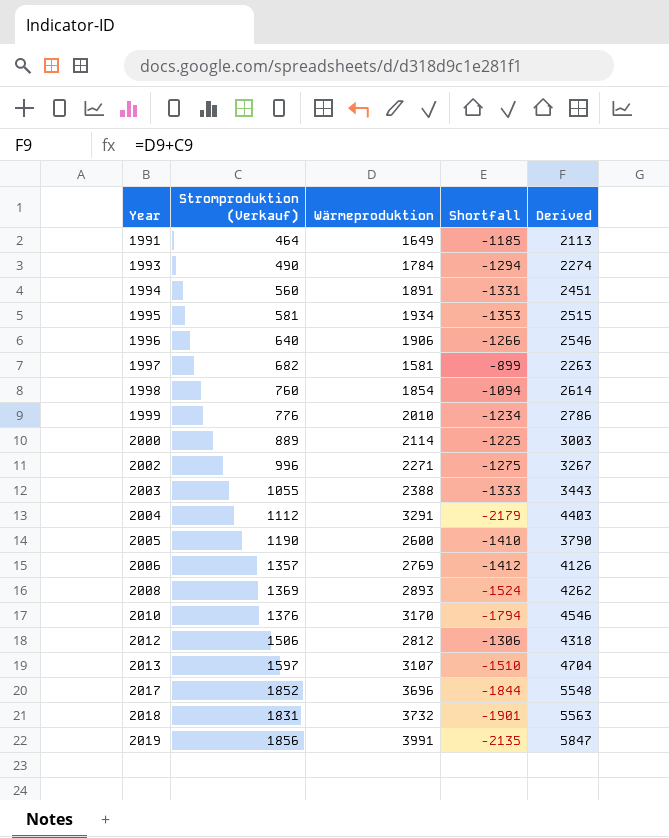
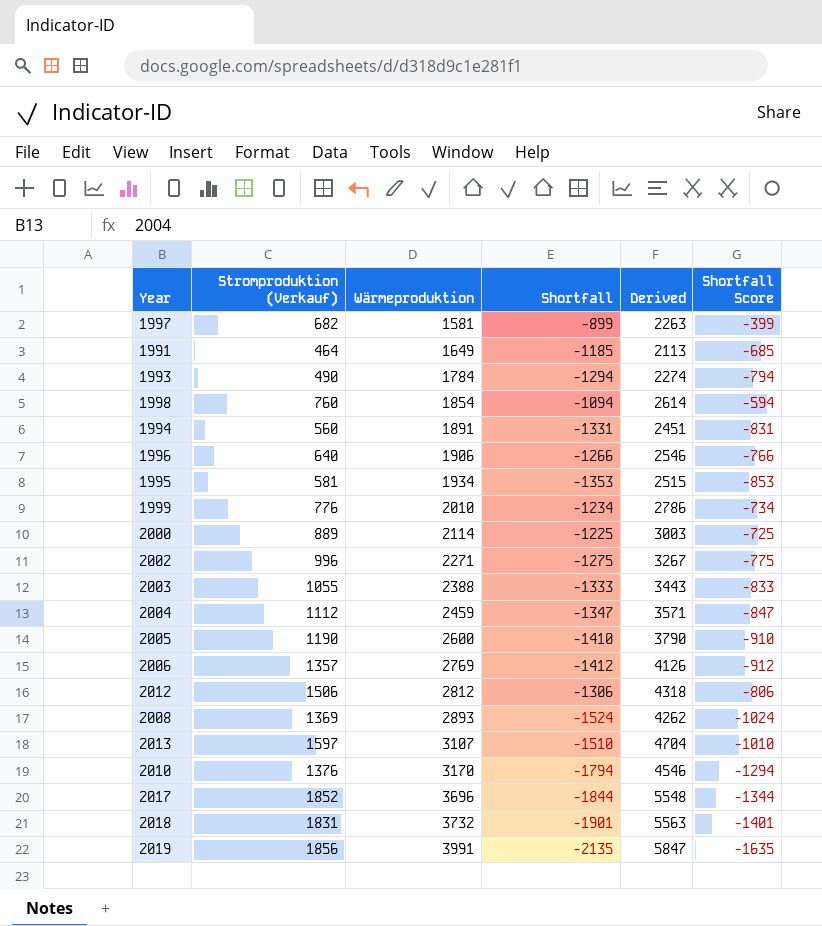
row order: Year ascending -> Wärmeproduktion ascending
column Shortfall Score | formula: none -> [Shortfall] + 500
2004 | Wärmeproduktion: 3291 -> 2459
2004 | Shortfall: -2179 -> -1347
2004 | Derived: 4403 -> 3571

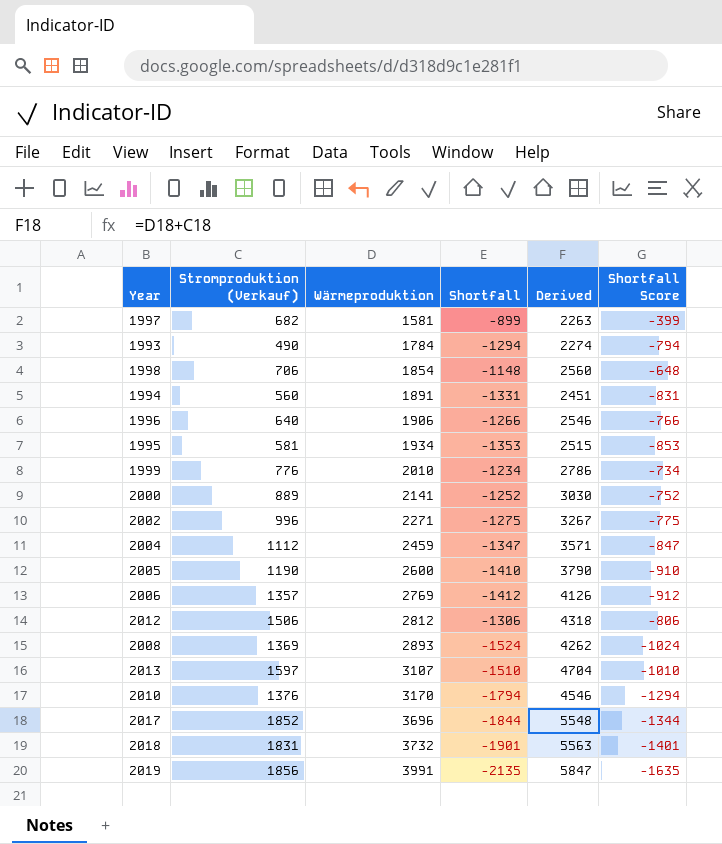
row 1991: 464 | 1649 | -1185 | 2113 | -685 -> none
row 2003: 1055 | 2388 | -1333 | 3443 | -833 -> none
1998 | Stromproduktion (Verkauf): 760 -> 706
1998 | Shortfall: -1094 -> -1148
1998 | Derived: 2614 -> 2560
1998 | Shortfall Score: -594 -> -648
2000 | Wärmeproduktion: 2114 -> 2141
2000 | Shortfall: -1225 -> -1252
2000 | Derived: 3003 -> 3030
2000 | Shortfall Score: -725 -> -752

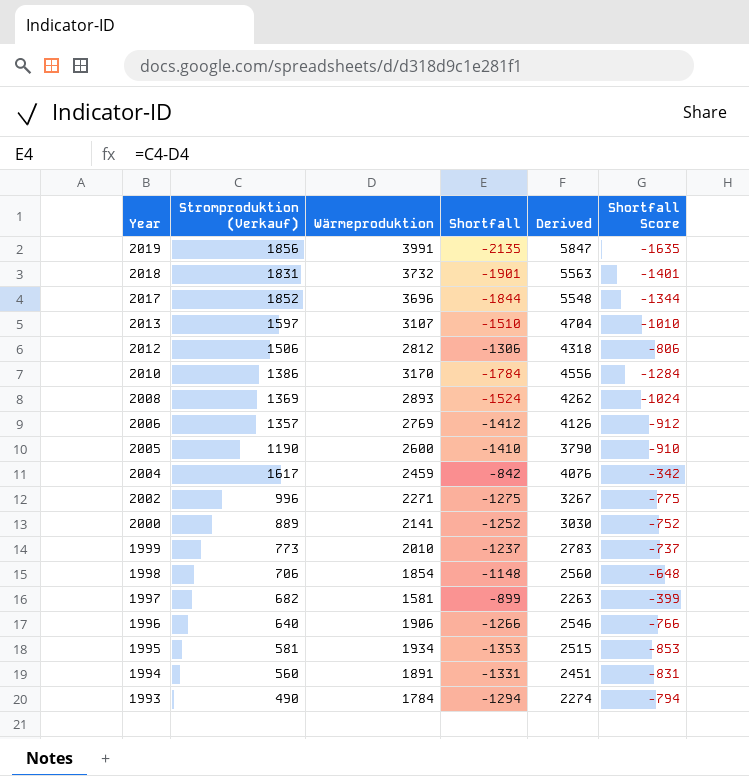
row order: Wärmeproduktion ascending -> Year descending
2010 | Stromproduktion (Verkauf): 1376 -> 1386
2010 | Shortfall: -1794 -> -1784
2010 | Derived: 4546 -> 4556
2010 | Shortfall Score: -1294 -> -1284
2004 | Stromproduktion (Verkauf): 1112 -> 1617
2004 | Shortfall: -1347 -> -842
2004 | Derived: 3571 -> 4076
2004 | Shortfall Score: -847 -> -342
1999 | Stromproduktion (Verkauf): 776 -> 773
1999 | Shortfall: -1234 -> -1237
1999 | Derived: 2786 -> 2783
1999 | Shortfall Score: -734 -> -737

